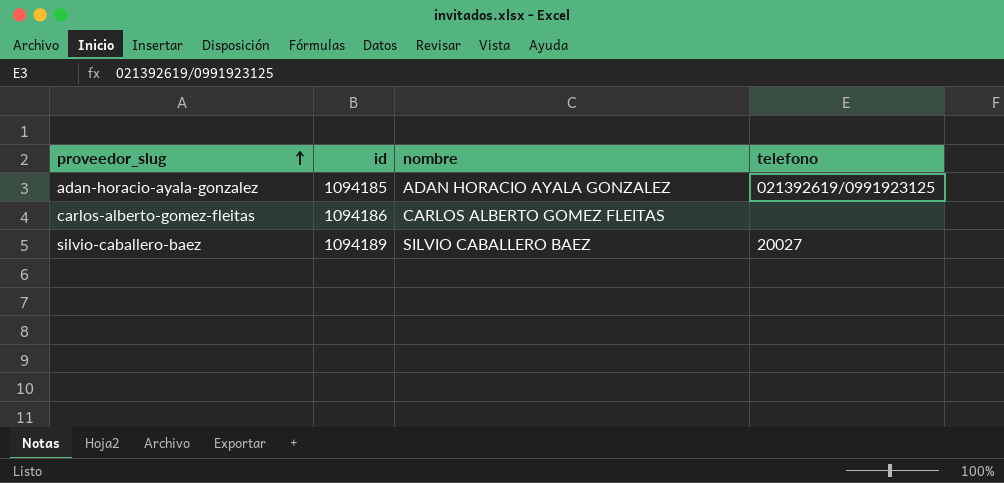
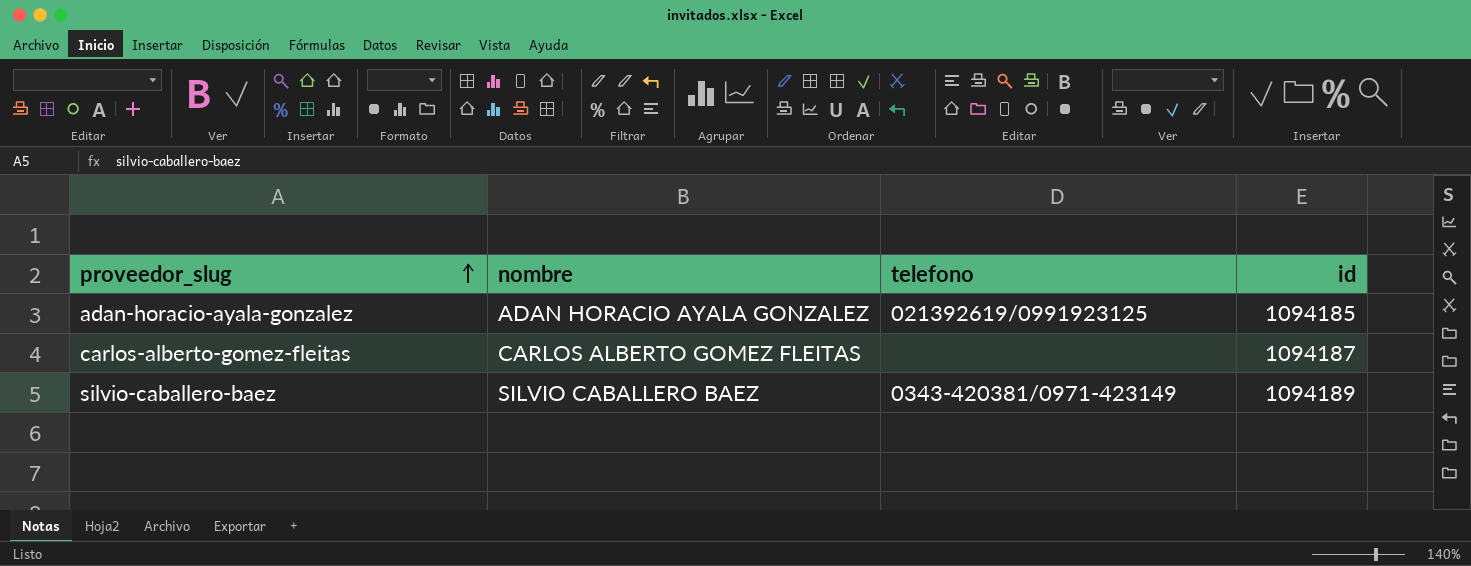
column id | position: 2 -> 4
carlos-alberto-gomez-fleitas | id: 1094186 -> 1094187
silvio-caballero-baez | telefono: 20027 -> 0343-420381/0971-423149

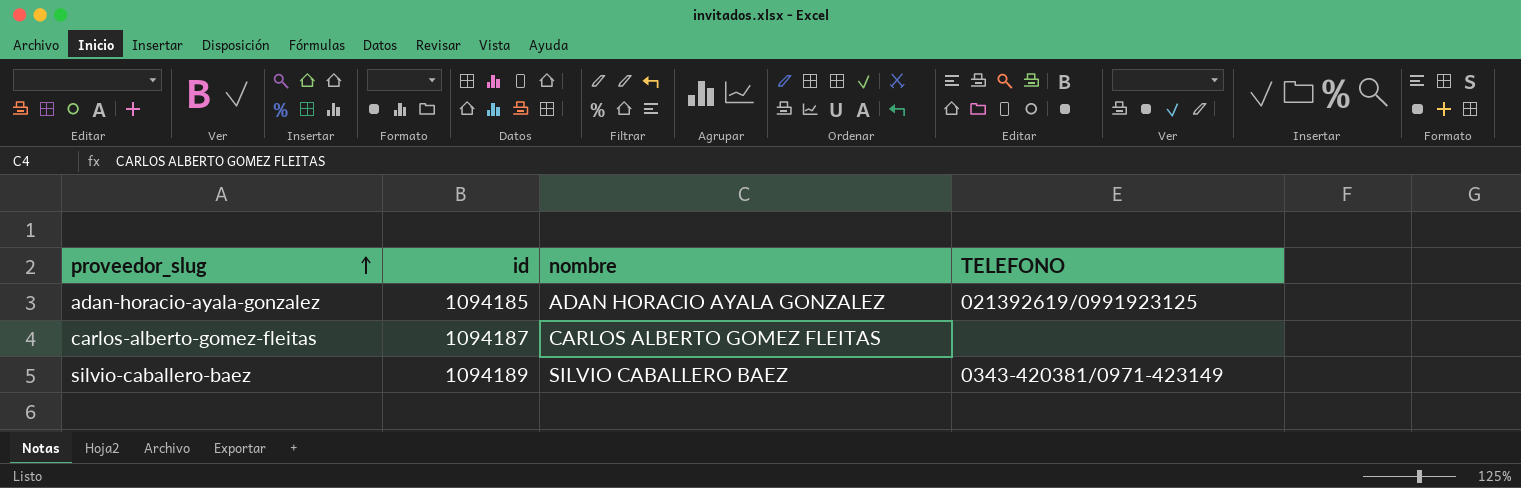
column id | position: 4 -> 2
column name: telefono -> TELEFONO

